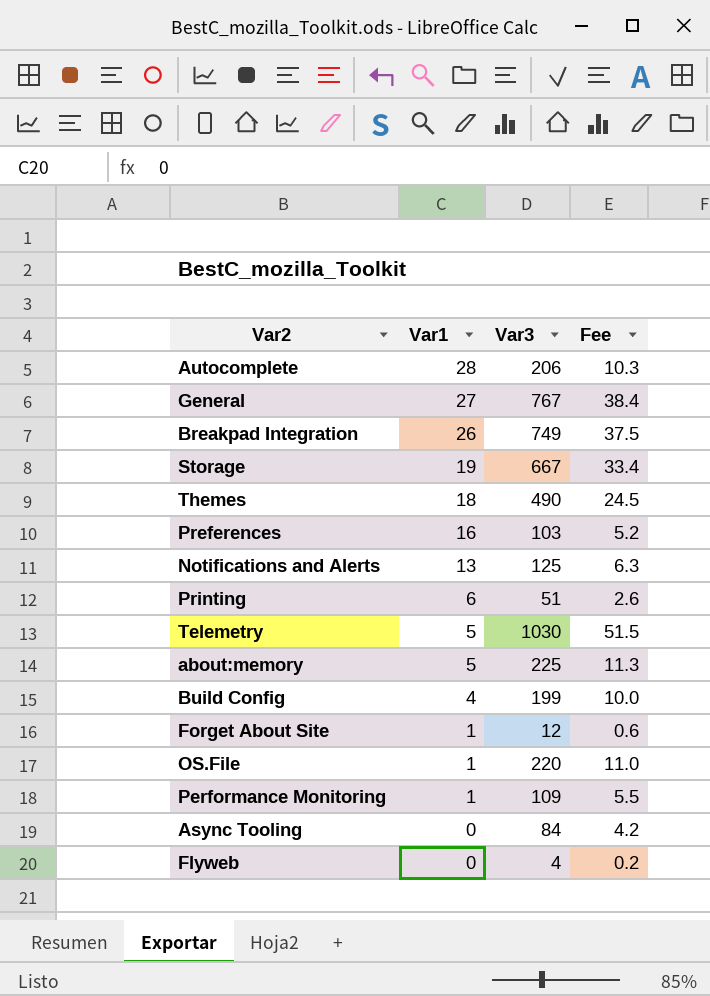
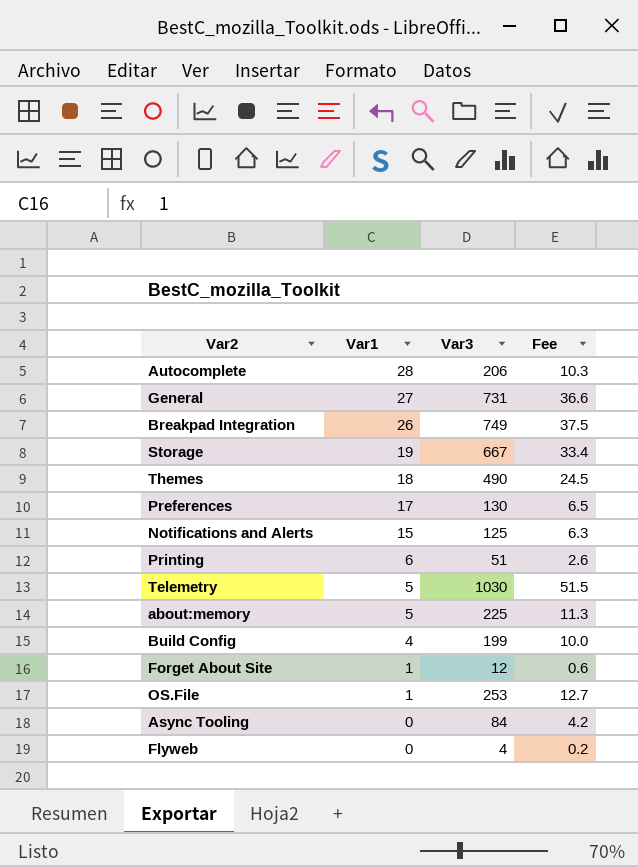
row Performance Monitoring: 1 | 109 | 5.5 -> none
General | Var3: 767 -> 731
General | Fee: 38.4 -> 36.6
Preferences | Var1: 16 -> 17
Preferences | Var3: 103 -> 130
Preferences | Fee: 5.2 -> 6.5
Notifications and Alerts | Var1: 13 -> 15
OS.File | Var3: 220 -> 253
OS.File | Fee: 11.0 -> 12.7

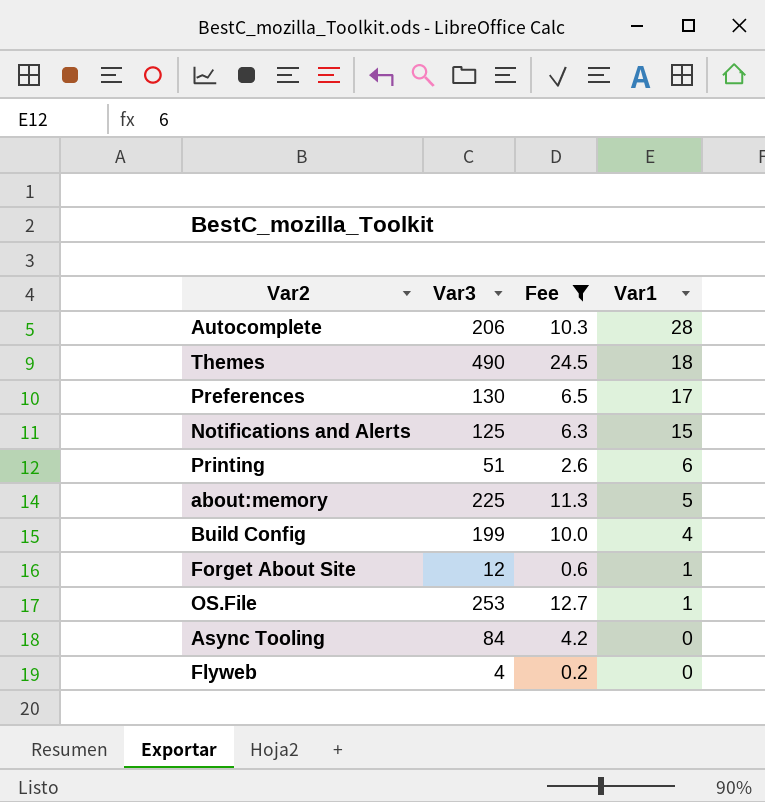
filter: none -> Fee <= 24.5
column Var1 | position: 2 -> 4

